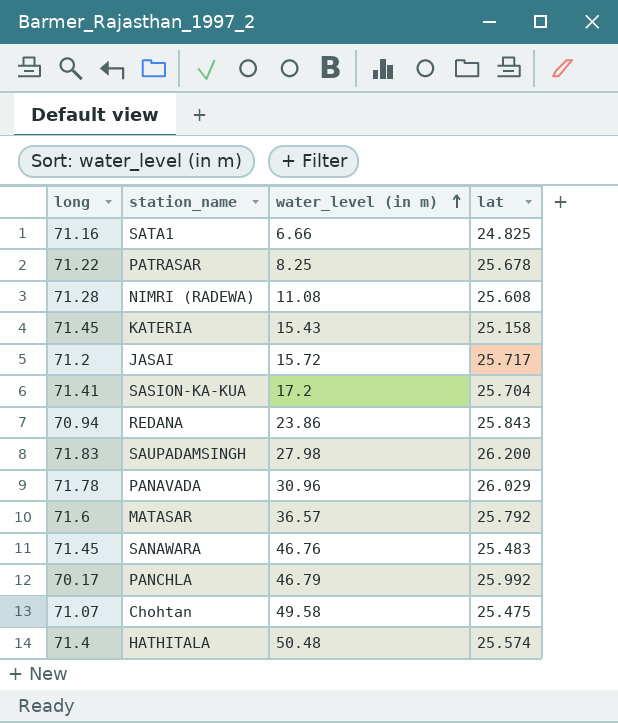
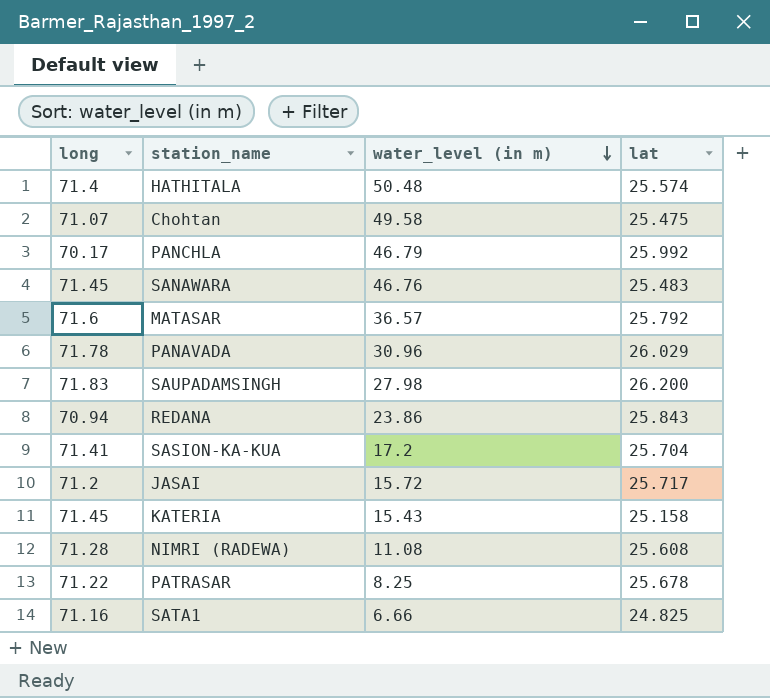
row order: water_level (in m) ascending -> water_level (in m) descending

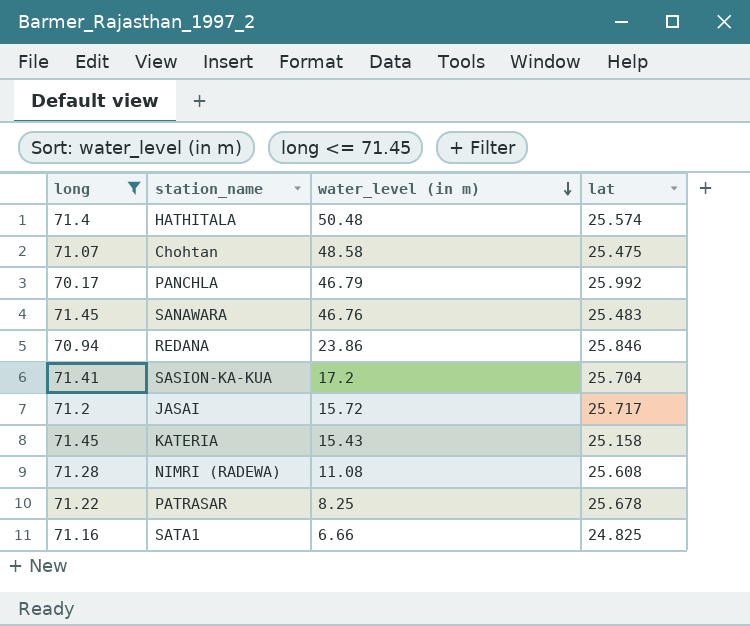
filter: none -> long <= 71.45
Chohtan | water_level (in m): 49.58 -> 48.58
REDANA | lat: 25.843 -> 25.846

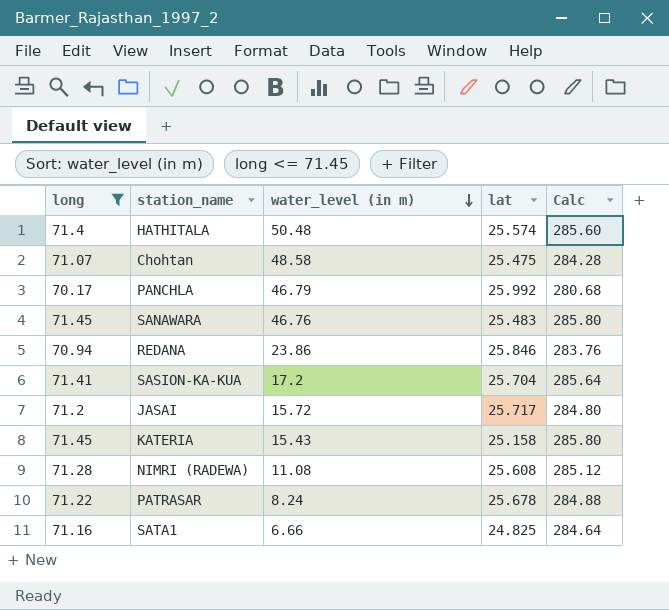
column Calc | formula: none -> [long] * 4
PATRASAR | water_level (in m): 8.25 -> 8.24

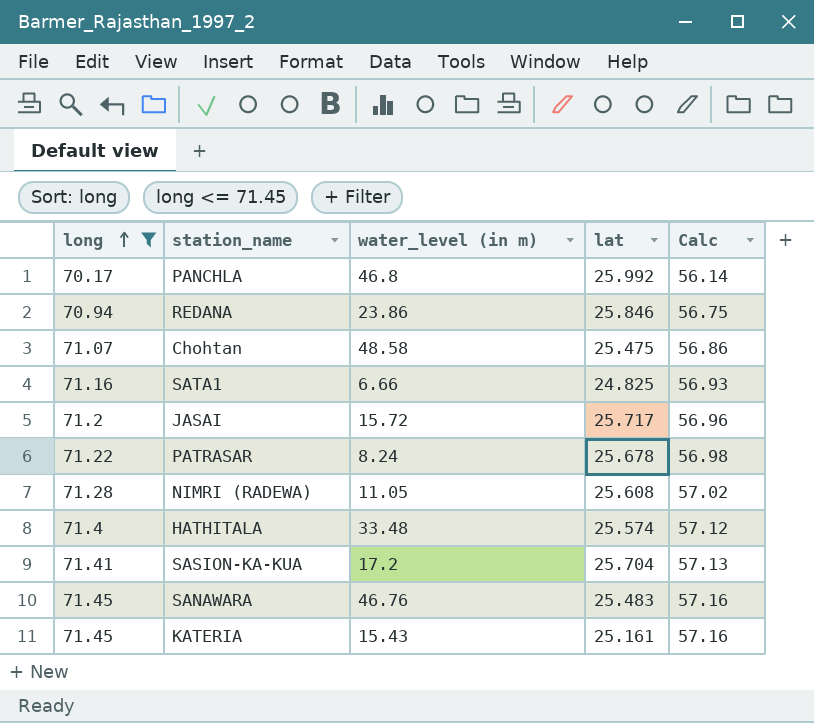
row order: water_level (in m) descending -> long ascending
column Calc | formula: [long] * 4 -> [long] * 0.8
PANCHLA | water_level (in m): 46.79 -> 46.8
NIMRI (RADEWA) | water_level (in m): 11.08 -> 11.05
HATHITALA | water_level (in m): 50.48 -> 33.48
KATERIA | lat: 25.158 -> 25.161

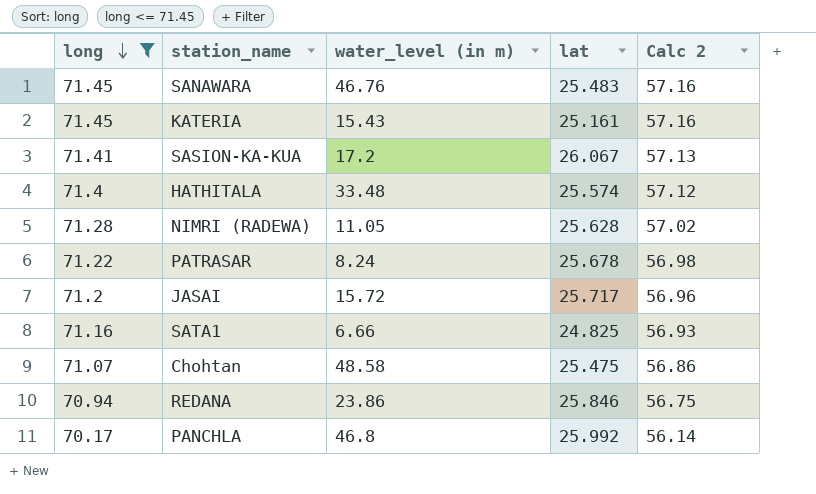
row order: long ascending -> long descending
column name: Calc -> Calc 2
SASION-KA-KUA | lat: 25.704 -> 26.067
NIMRI (RADEWA) | lat: 25.608 -> 25.628

